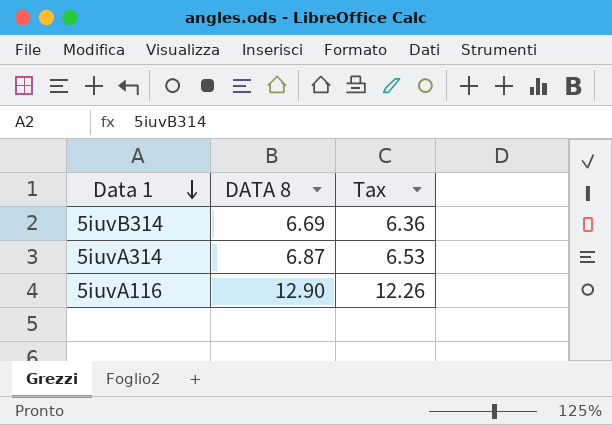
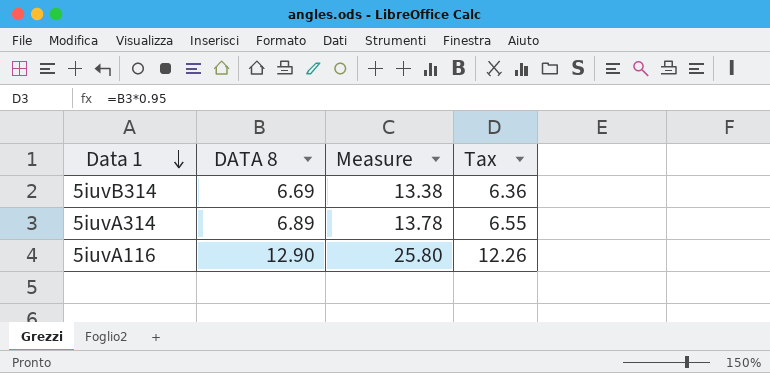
column Measure | formula: none -> [DATA 8] * 2
5iuvA314 | DATA 8: 6.87 -> 6.89
5iuvA314 | Tax: 6.53 -> 6.55

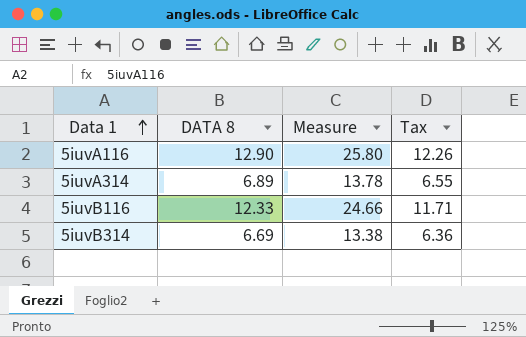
row order: Data 1 descending -> Data 1 ascending
row 5iuvB116: none -> 12.33 | 24.66 | 11.71

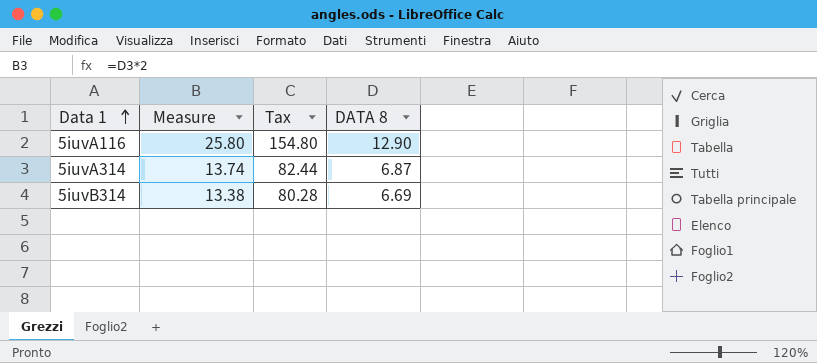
column Tax | formula: [DATA 8] * 0.95 -> [DATA 8] * 12
column DATA 8 | position: 2 -> 4
row 5iuvB116: 12.33 | 24.66 | 11.71 -> none
5iuvA314 | Measure: 13.78 -> 13.74
5iuvA314 | DATA 8: 6.89 -> 6.87

